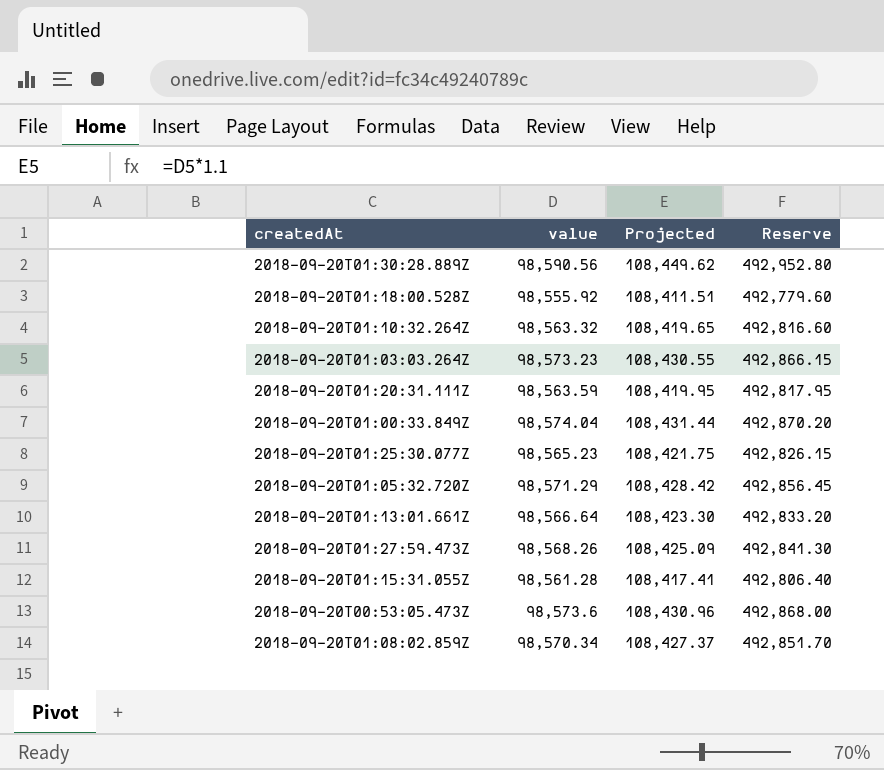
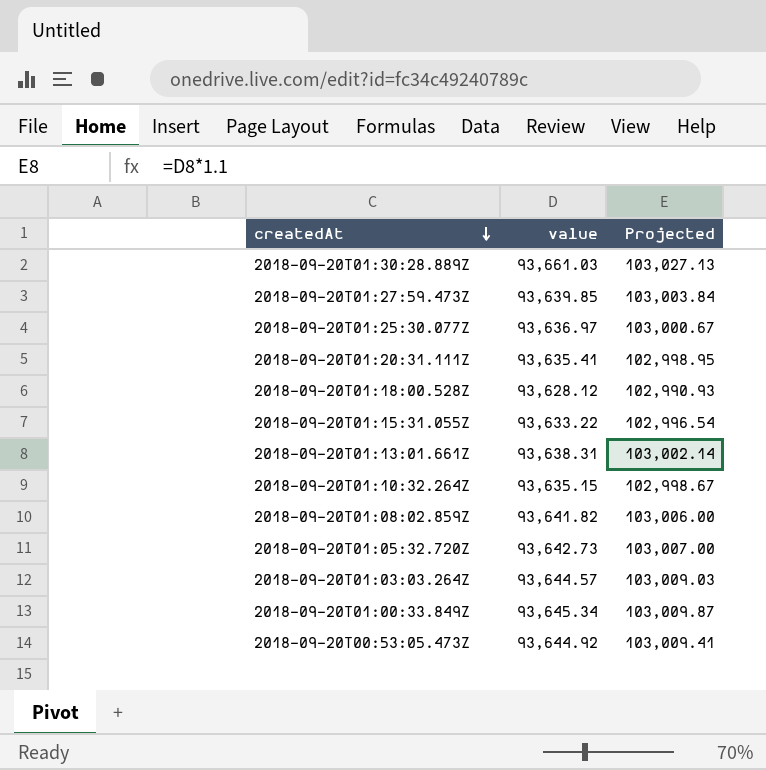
row order: none -> createdAt descending
column Reserve | formula: [value] * 5 -> none
2018-09-20T01:30:28.889Z | value: 98,590.56 -> 93,661.03
2018-09-20T01:30:28.889Z | Projected: 108,449.62 -> 103,027.13
2018-09-20T01:27:59.473Z | value: 98,568.26 -> 93,639.85
2018-09-20T01:27:59.473Z | Projected: 108,425.09 -> 103,003.84
2018-09-20T01:25:30.077Z | value: 98,565.23 -> 93,636.97
2018-09-20T01:25:30.077Z | Projected: 108,421.75 -> 103,000.67
2018-09-20T01:20:31.111Z | value: 98,563.59 -> 93,635.41
2018-09-20T01:20:31.111Z | Projected: 108,419.95 -> 102,998.95
2018-09-20T01:18:00.528Z | value: 98,555.92 -> 93,628.12
2018-09-20T01:18:00.528Z | Projected: 108,411.51 -> 102,990.93
2018-09-20T01:15:31.055Z | value: 98,561.28 -> 93,633.22
2018-09-20T01:15:31.055Z | Projected: 108,417.41 -> 102,996.54
2018-09-20T01:13:01.661Z | value: 98,566.64 -> 93,638.31
2018-09-20T01:13:01.661Z | Projected: 108,423.30 -> 103,002.14
2018-09-20T01:10:32.264Z | value: 98,563.32 -> 93,635.15
2018-09-20T01:10:32.264Z | Projected: 108,419.65 -> 102,998.67
2018-09-20T01:08:02.859Z | value: 98,570.34 -> 93,641.82
2018-09-20T01:08:02.859Z | Projected: 108,427.37 -> 103,006.00
2018-09-20T01:05:32.720Z | value: 98,571.29 -> 93,642.73
2018-09-20T01:05:32.720Z | Projected: 108,428.42 -> 103,007.00
2018-09-20T01:03:03.264Z | value: 98,573.23 -> 93,644.57
2018-09-20T01:03:03.264Z | Projected: 108,430.55 -> 103,009.03
2018-09-20T01:00:33.849Z | value: 98,574.04 -> 93,645.34
2018-09-20T01:00:33.849Z | Projected: 108,431.44 -> 103,009.87
2018-09-20T00:53:05.473Z | value: 98,573.6 -> 93,644.92
2018-09-20T00:53:05.473Z | Projected: 108,430.96 -> 103,009.41

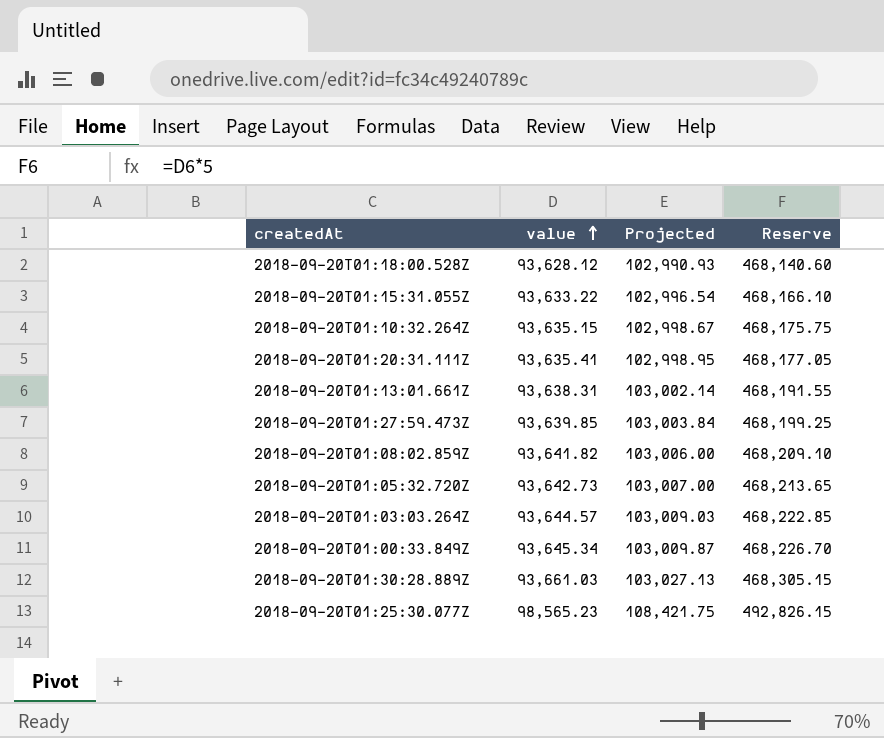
row order: createdAt descending -> value ascending
column Reserve | formula: none -> [value] * 5
row 2018-09-20T00:53:05.473Z: 93,644.92 | 103,009.41 -> none
2018-09-20T01:25:30.077Z | value: 93,636.97 -> 98,565.23
2018-09-20T01:25:30.077Z | Projected: 103,000.67 -> 108,421.75

